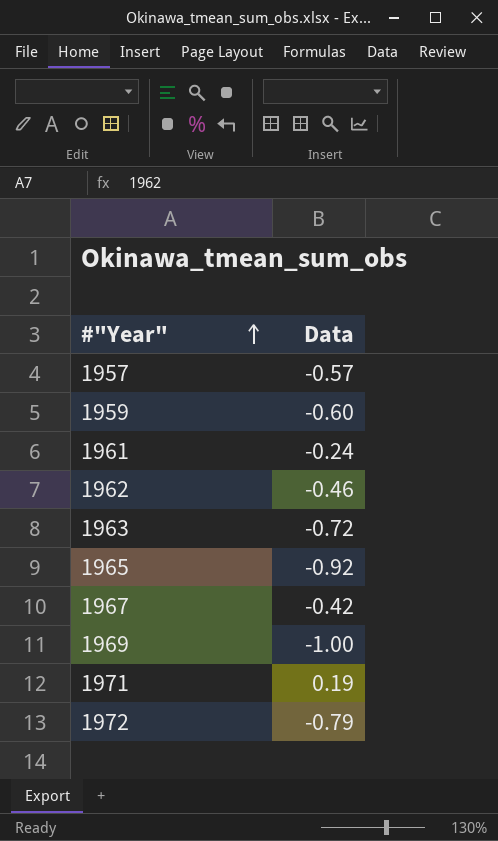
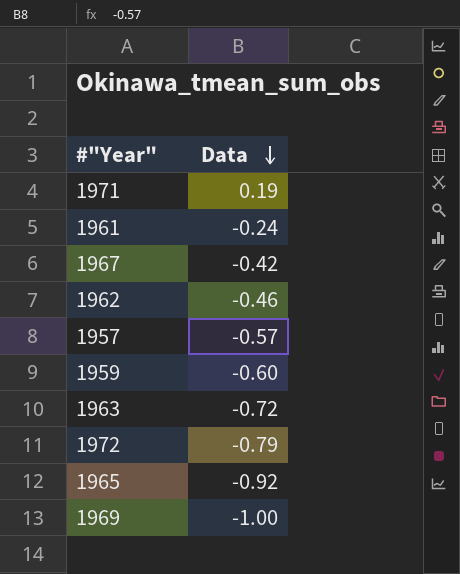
row order: #"Year" ascending -> Data descending

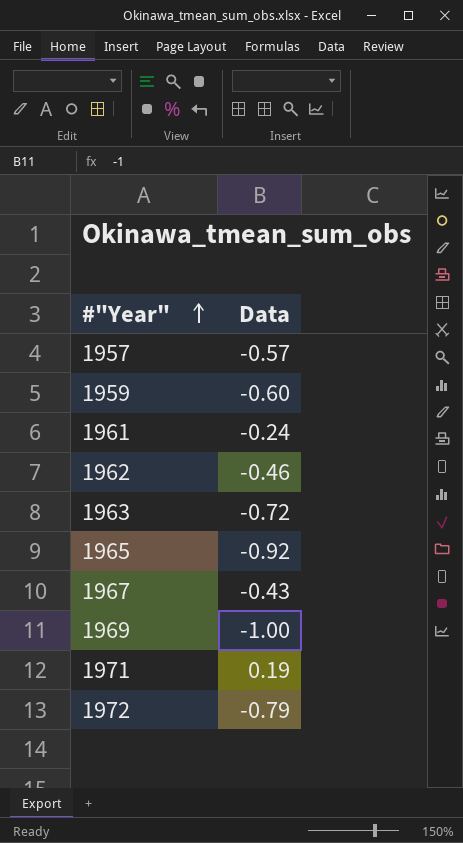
row order: Data descending -> #"Year" ascending
1967 | Data: -0.42 -> -0.43

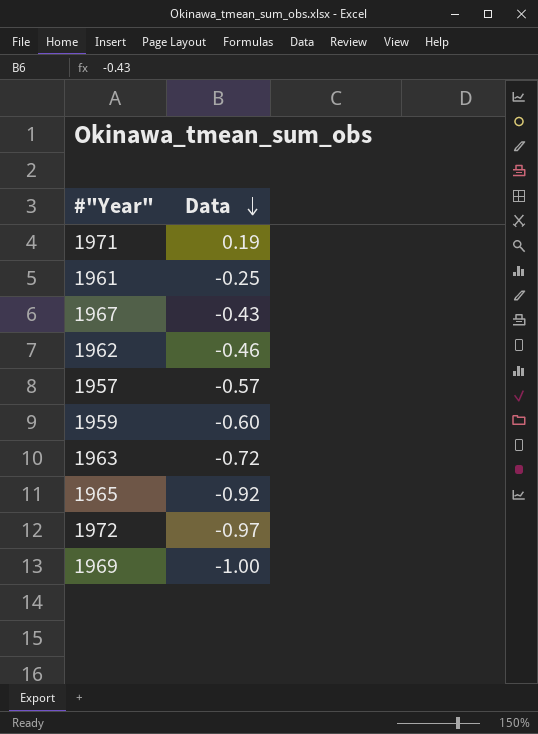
row order: #"Year" ascending -> Data descending
1961 | Data: -0.24 -> -0.25
1972 | Data: -0.79 -> -0.97

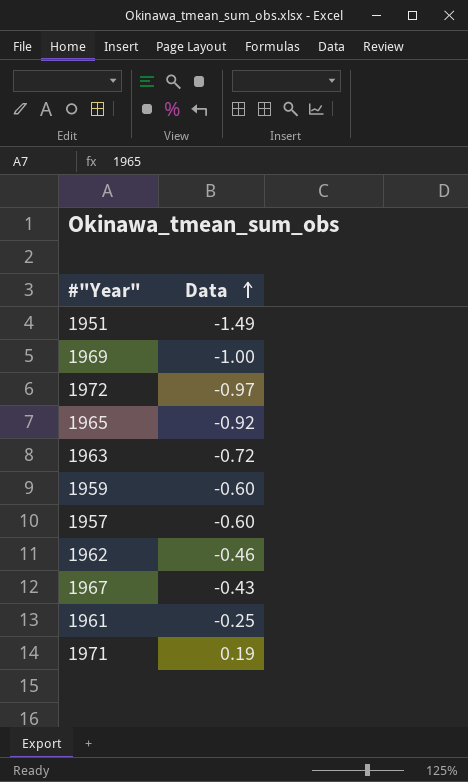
row order: Data descending -> Data ascending
row 1951: none -> -1.49
1957 | Data: -0.57 -> -0.60

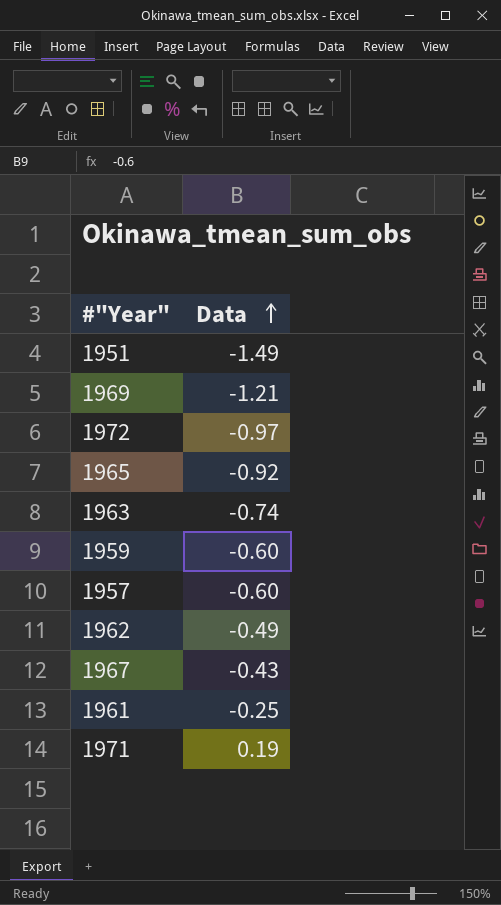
1969 | Data: -1.00 -> -1.21
1963 | Data: -0.72 -> -0.74
1962 | Data: -0.46 -> -0.49

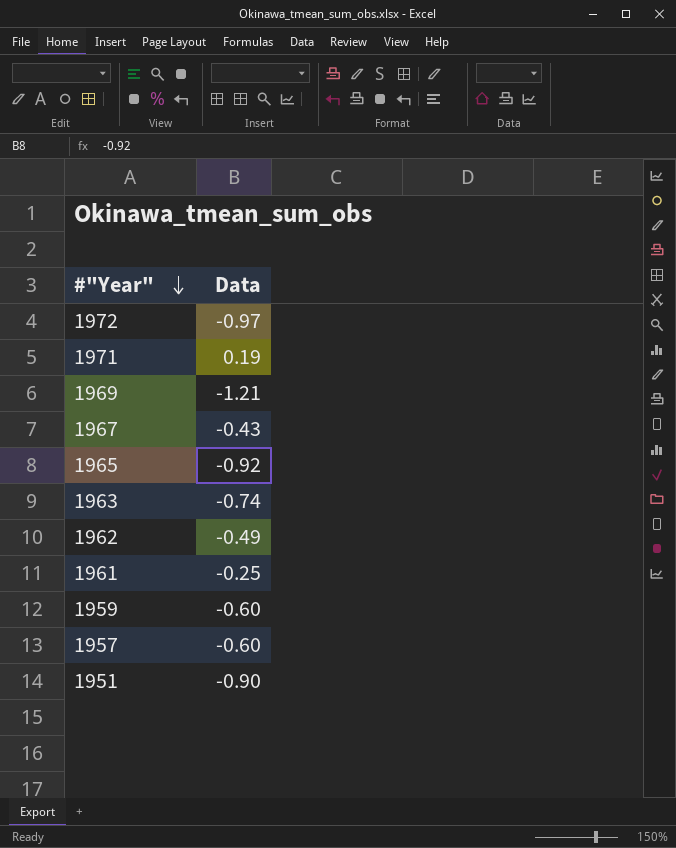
row order: Data ascending -> #"Year" descending
1951 | Data: -1.49 -> -0.90

